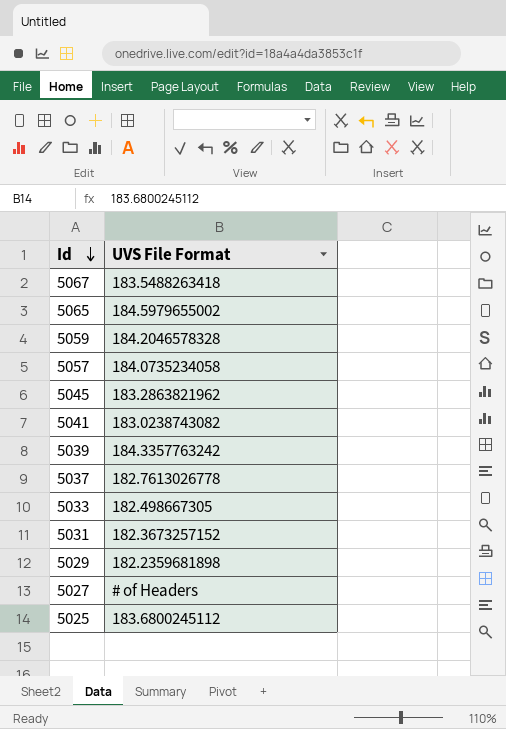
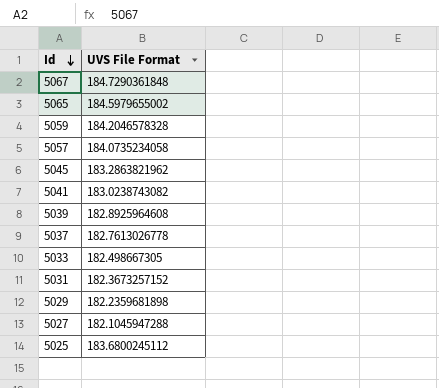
5067 | UVS File Format: 183.5488263418 -> 184.7290361848
5039 | UVS File Format: 184.3357763242 -> 182.8925964608
5027 | UVS File Format: # of Headers -> 182.1045947288

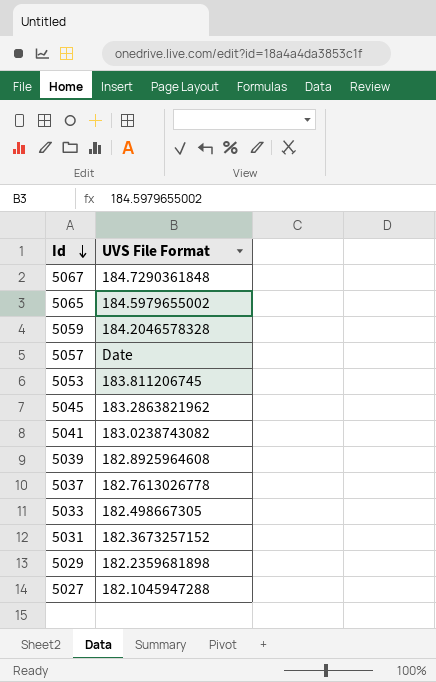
row 5025: 183.6800245112 -> none
5057 | UVS File Format: 184.0735234058 -> Date
row 5053: none -> 183.811206745

